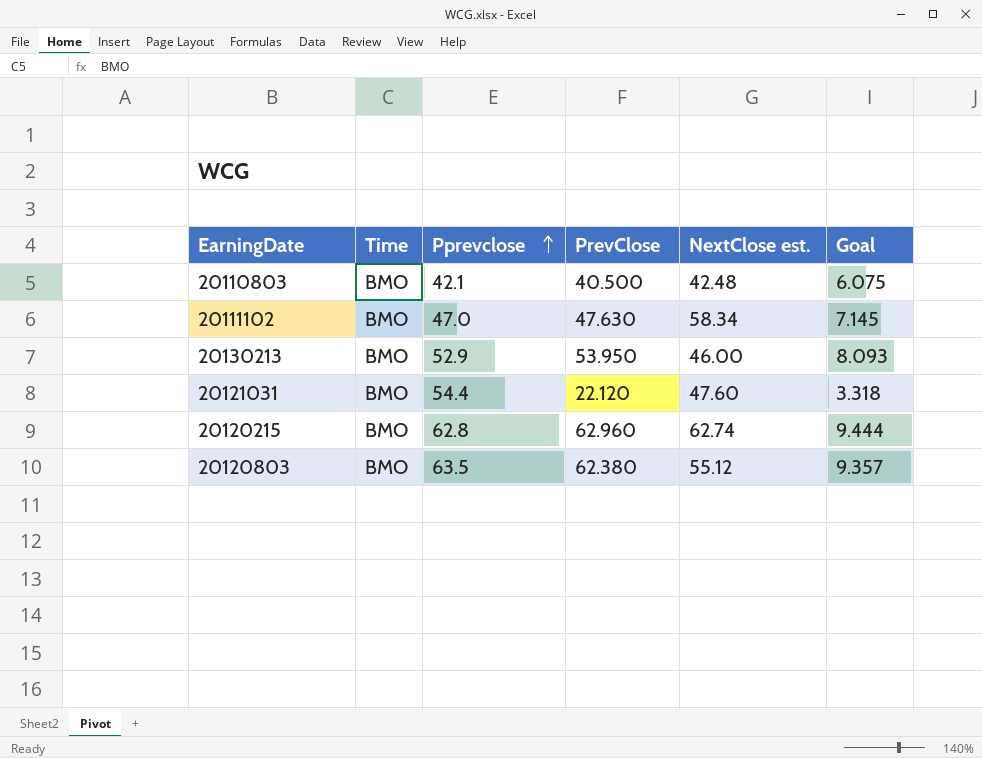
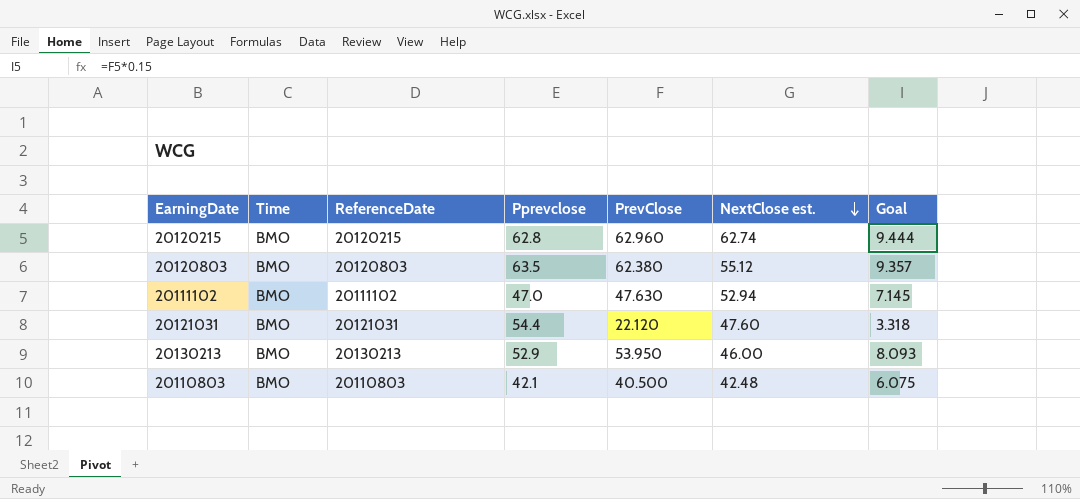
row order: Pprevclose ascending -> NextClose est. descending
column ReferenceDate | position: none -> 3
20111102 | NextClose est.: 58.34 -> 52.94

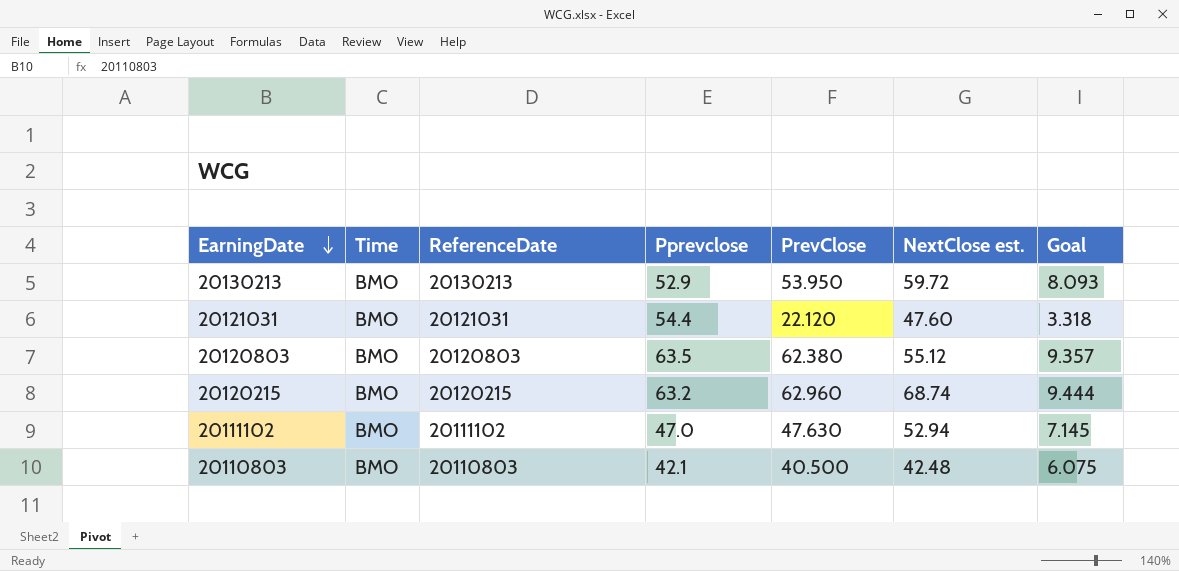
row order: NextClose est. descending -> EarningDate descending
20130213 | NextClose est.: 46.00 -> 59.72
20120215 | Pprevclose: 62.8 -> 63.2
20120215 | NextClose est.: 62.74 -> 68.74

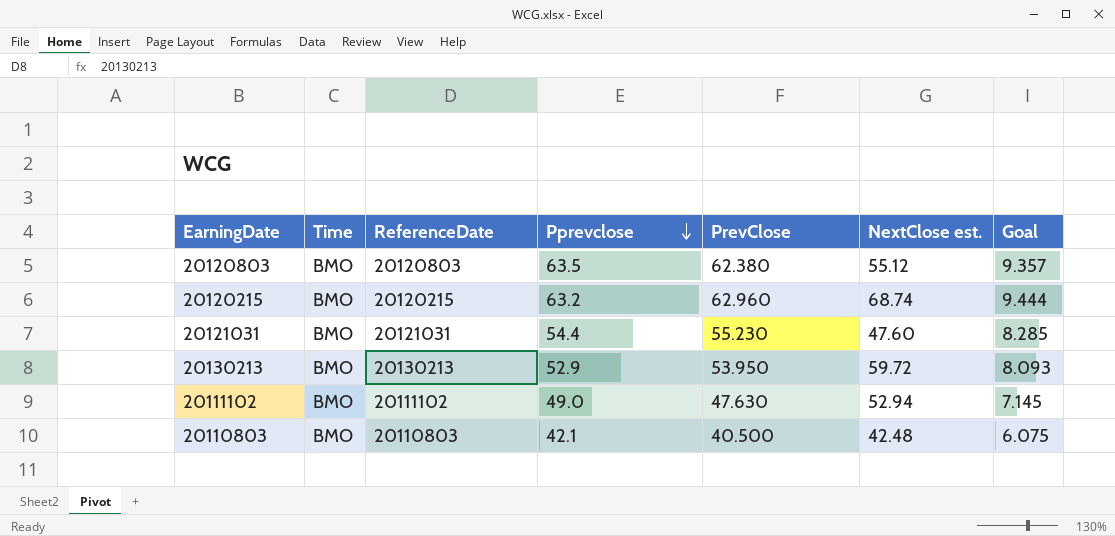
row order: EarningDate descending -> Pprevclose descending
20121031 | PrevClose: 22.120 -> 55.230
20121031 | Goal: 3.318 -> 8.285
20111102 | Pprevclose: 47.0 -> 49.0

